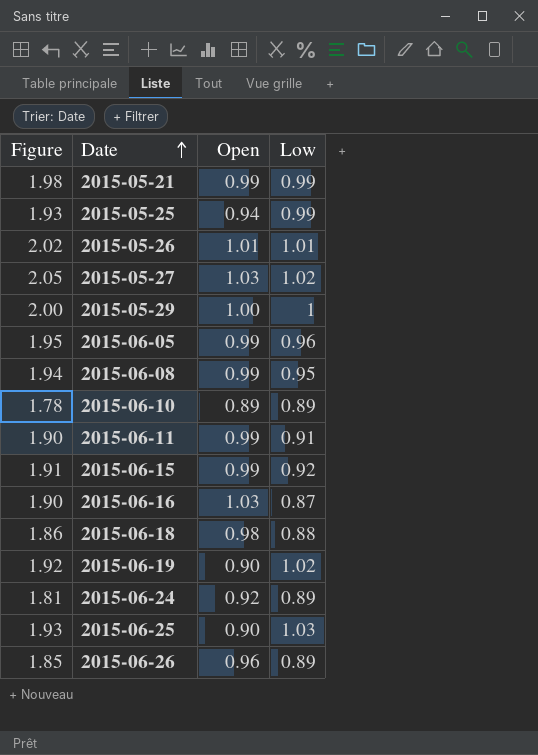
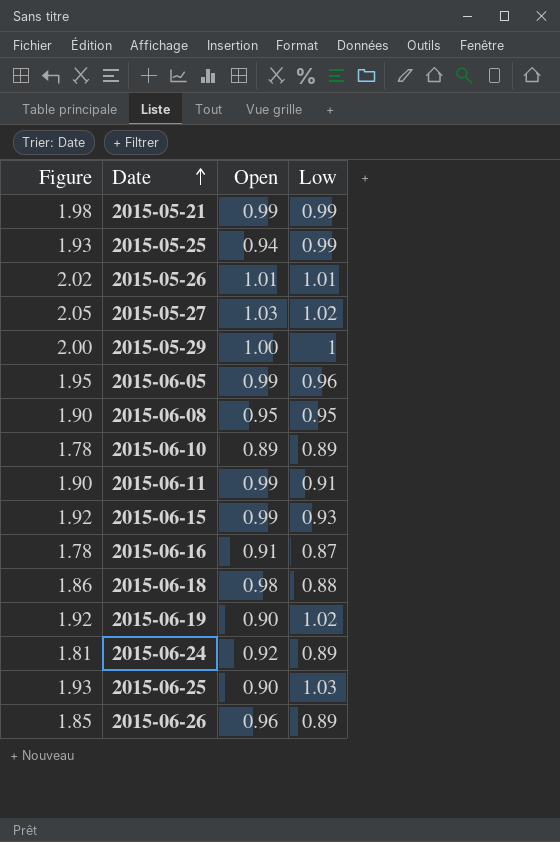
2015-06-08 | Figure: 1.94 -> 1.90
2015-06-08 | Open: 0.99 -> 0.95
2015-06-15 | Figure: 1.91 -> 1.92
2015-06-15 | Low: 0.92 -> 0.93
2015-06-16 | Figure: 1.90 -> 1.78
2015-06-16 | Open: 1.03 -> 0.91

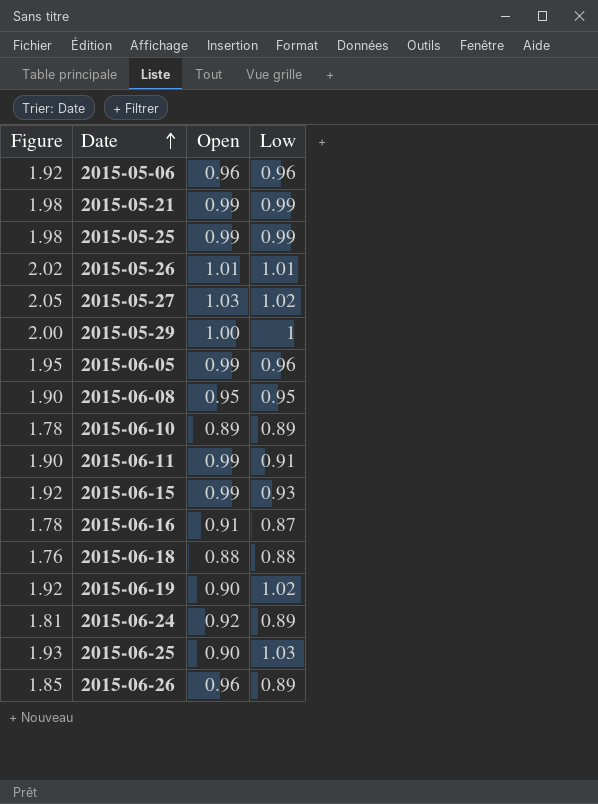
row 2015-05-06: none -> 1.92 | 0.96 | 0.96
2015-05-25 | Figure: 1.93 -> 1.98
2015-05-25 | Open: 0.94 -> 0.99
2015-06-18 | Figure: 1.86 -> 1.76
2015-06-18 | Open: 0.98 -> 0.88

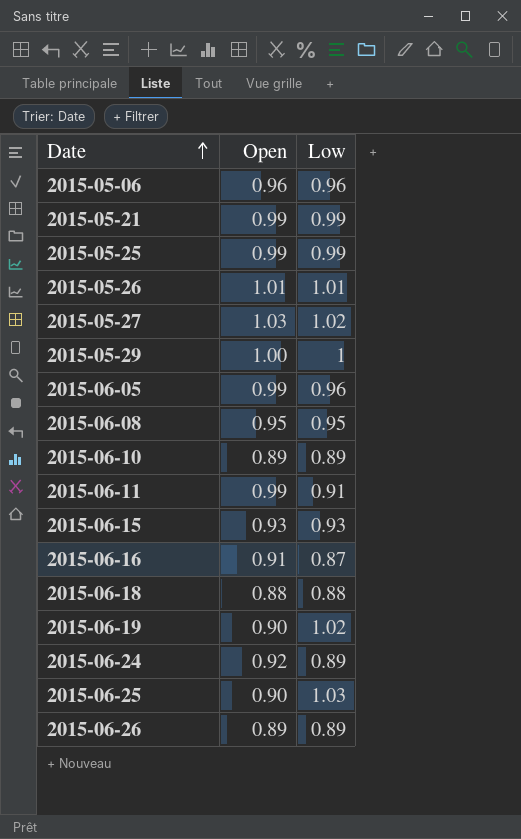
column Figure | formula: [Open] + [Low] -> none
2015-06-15 | Open: 0.99 -> 0.93
2015-06-26 | Open: 0.96 -> 0.89

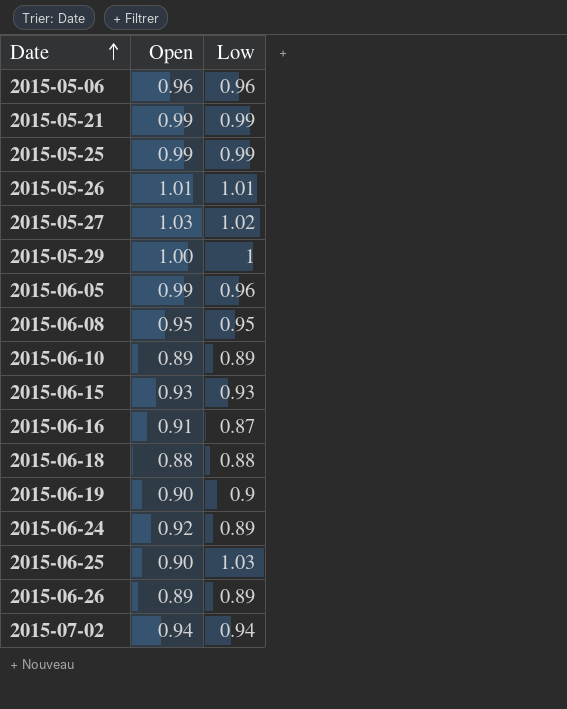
row 2015-06-11: 0.99 | 0.91 -> none
2015-06-19 | Low: 1.02 -> 0.9
row 2015-07-02: none -> 0.94 | 0.94

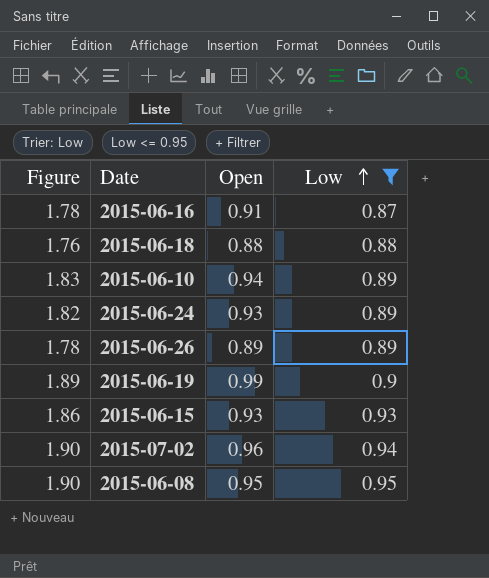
filter: none -> Low <= 0.95
row order: Date ascending -> Low ascending
column Figure | formula: none -> [Open] + [Low]
2015-06-10 | Open: 0.89 -> 0.94
2015-06-24 | Open: 0.92 -> 0.93
2015-06-19 | Open: 0.90 -> 0.99
2015-07-02 | Open: 0.94 -> 0.96

